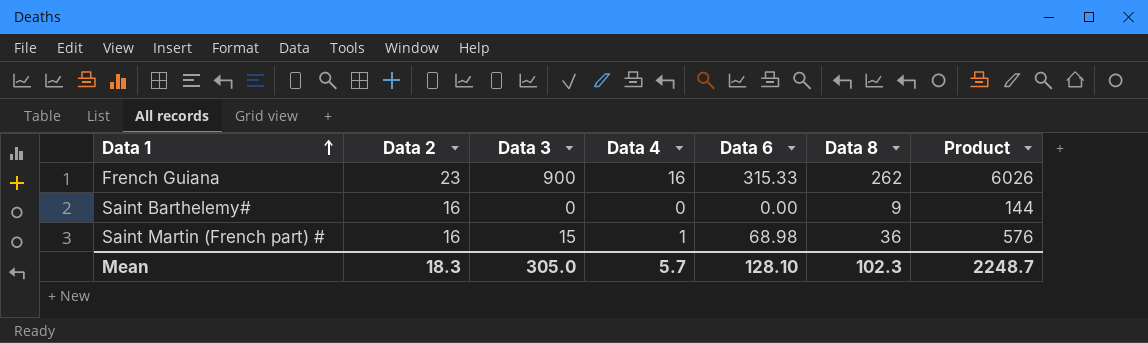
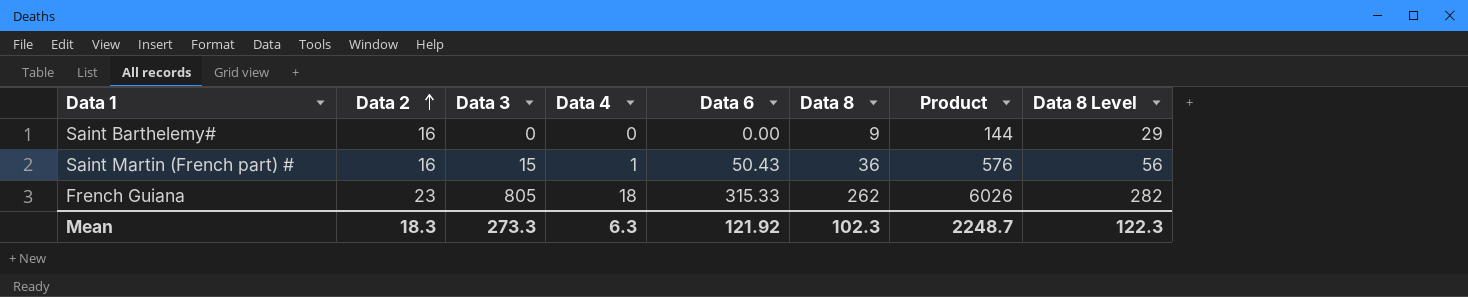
row order: Data 1 ascending -> Data 2 ascending
column Data 8 Level | formula: none -> [Data 8] + 20
Saint Martin (French part) # | Data 6: 68.98 -> 50.43
French Guiana | Data 3: 900 -> 805
French Guiana | Data 4: 16 -> 18
Mean | Data 3: 305.0 -> 273.3
Mean | Data 4: 5.7 -> 6.3
Mean | Data 6: 128.10 -> 121.92

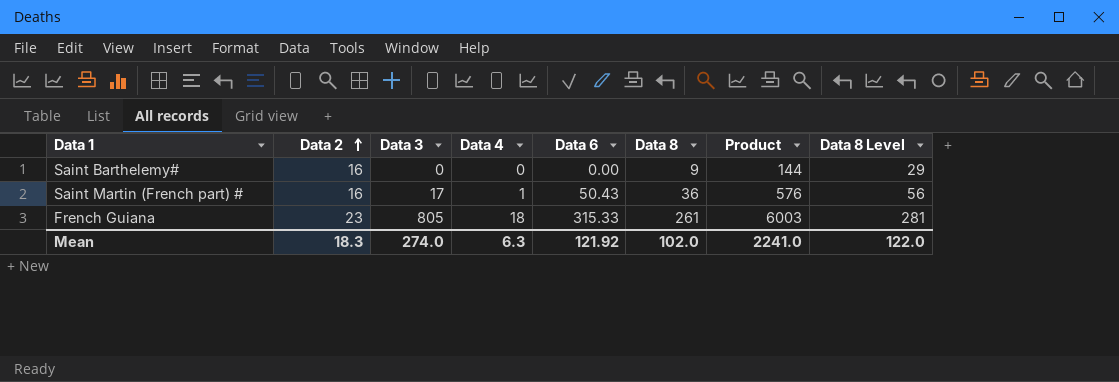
Saint Martin (French part) # | Data 3: 15 -> 17
French Guiana | Data 8: 262 -> 261
French Guiana | Product: 6026 -> 6003
French Guiana | Data 8 Level: 282 -> 281
Mean | Data 3: 273.3 -> 274.0
Mean | Data 8: 102.3 -> 102.0
Mean | Product: 2248.7 -> 2241.0
Mean | Data 8 Level: 122.3 -> 122.0

